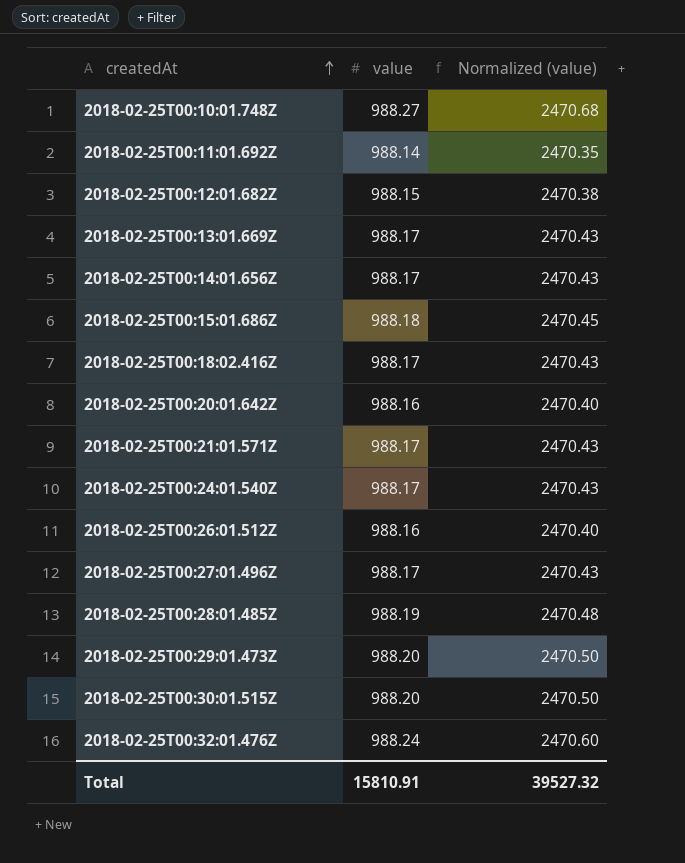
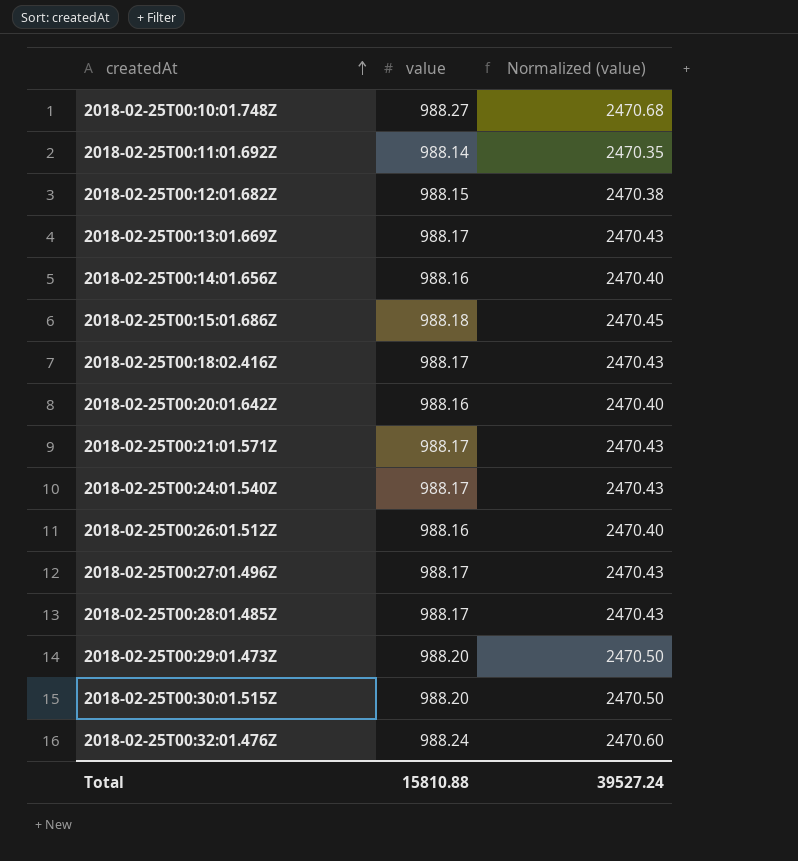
2018-02-25T00:14:01.656Z | value: 988.17 -> 988.16
2018-02-25T00:14:01.656Z | Normalized (value): 2470.43 -> 2470.40
2018-02-25T00:28:01.485Z | value: 988.19 -> 988.17
2018-02-25T00:28:01.485Z | Normalized (value): 2470.48 -> 2470.43
Total | value: 15810.91 -> 15810.88
Total | Normalized (value): 39527.32 -> 39527.24

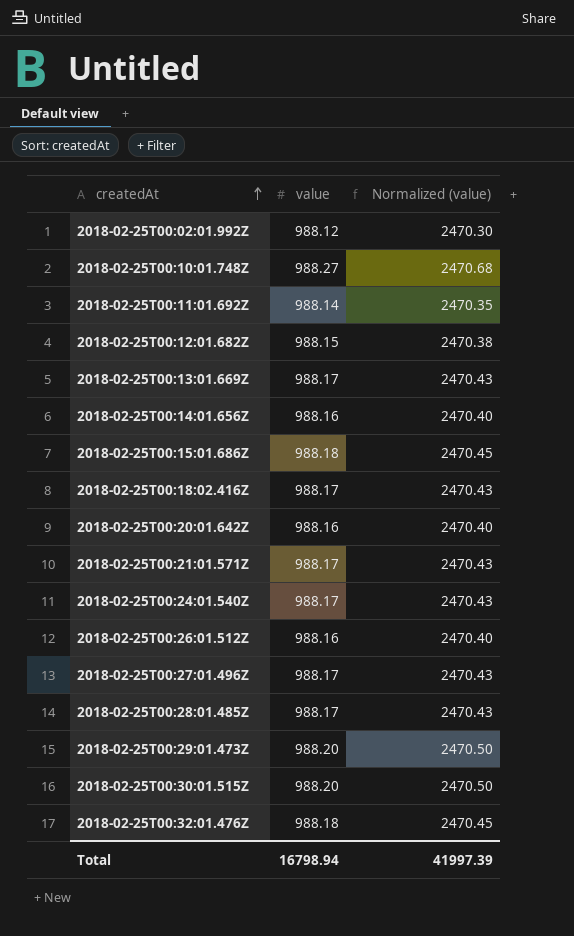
row 2018-02-25T00:02:01.992Z: none -> 988.12 | 2470.30
2018-02-25T00:32:01.476Z | value: 988.24 -> 988.18
2018-02-25T00:32:01.476Z | Normalized (value): 2470.60 -> 2470.45
Total | value: 15810.88 -> 16798.94
Total | Normalized (value): 39527.24 -> 41997.39

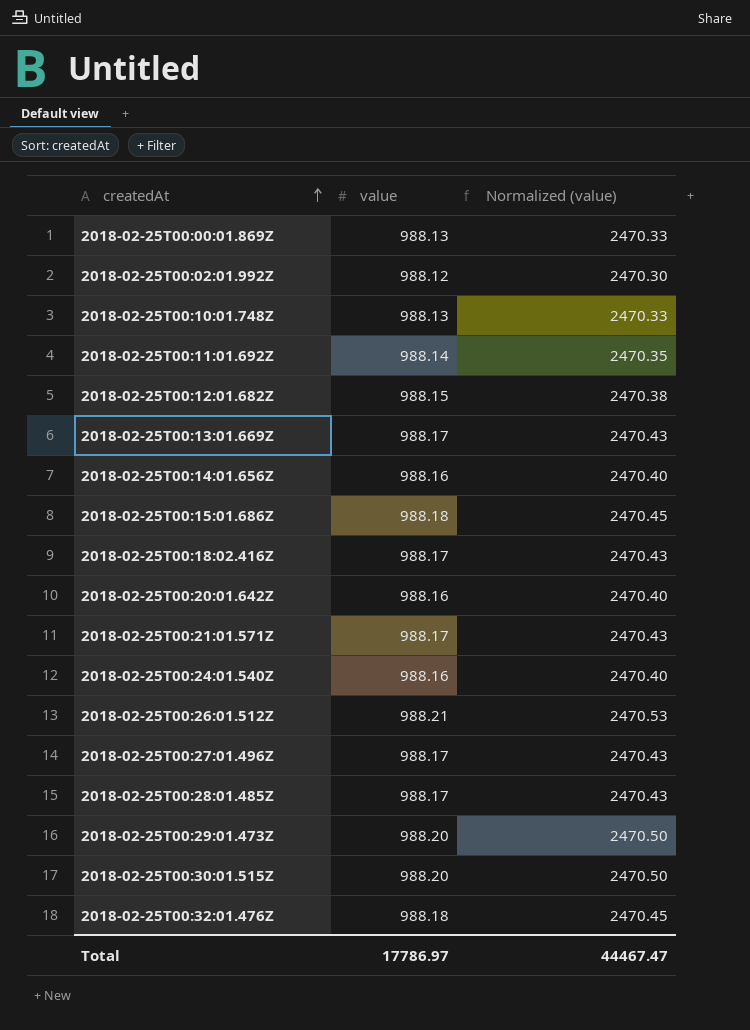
row 2018-02-25T00:00:01.869Z: none -> 988.13 | 2470.33
2018-02-25T00:10:01.748Z | value: 988.27 -> 988.13
2018-02-25T00:10:01.748Z | Normalized (value): 2470.68 -> 2470.33
2018-02-25T00:24:01.540Z | value: 988.17 -> 988.16
2018-02-25T00:24:01.540Z | Normalized (value): 2470.43 -> 2470.40
2018-02-25T00:26:01.512Z | value: 988.16 -> 988.21
2018-02-25T00:26:01.512Z | Normalized (value): 2470.40 -> 2470.53
Total | value: 16798.94 -> 17786.97
Total | Normalized (value): 41997.39 -> 44467.47

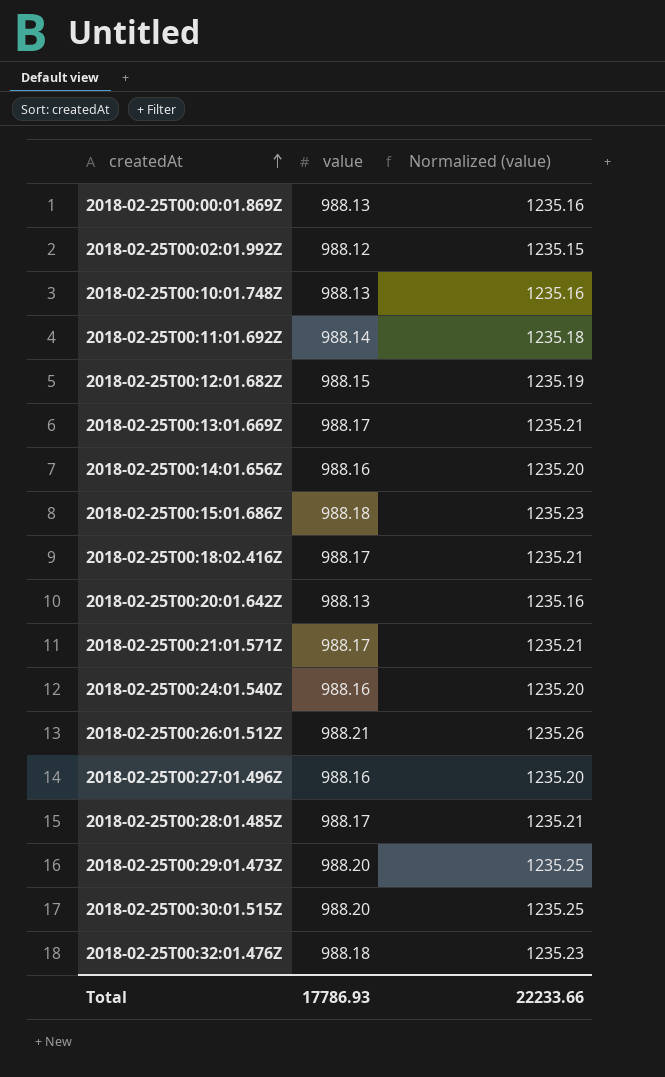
column Normalized (value) | formula: [value] * 2.5 -> [value] * 1.25
2018-02-25T00:20:01.642Z | value: 988.16 -> 988.13
2018-02-25T00:27:01.496Z | value: 988.17 -> 988.16
Total | value: 17786.97 -> 17786.93
Total | Normalized (value): 44467.47 -> 22233.66

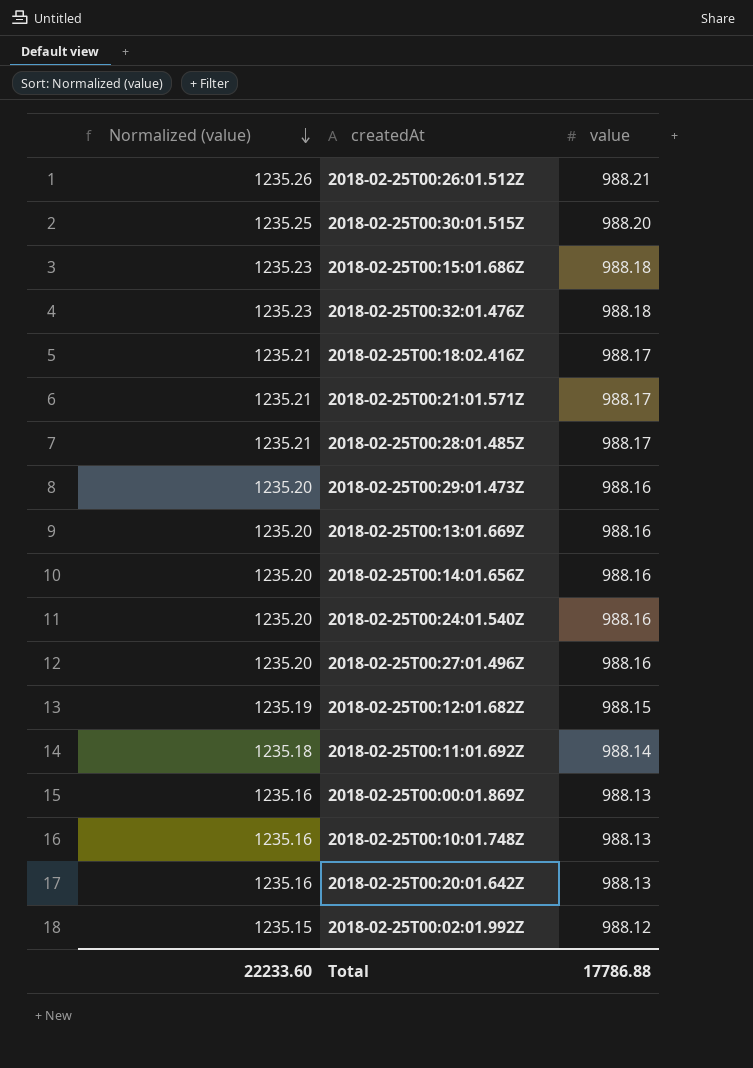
row order: createdAt ascending -> Normalized (value) descending
column Normalized (value) | position: 3 -> 1
2018-02-25T00:29:01.473Z | Normalized (value): 1235.25 -> 1235.20
2018-02-25T00:29:01.473Z | value: 988.20 -> 988.16
2018-02-25T00:13:01.669Z | Normalized (value): 1235.21 -> 1235.20
2018-02-25T00:13:01.669Z | value: 988.17 -> 988.16
Total | Normalized (value): 22233.66 -> 22233.60
Total | value: 17786.93 -> 17786.88

